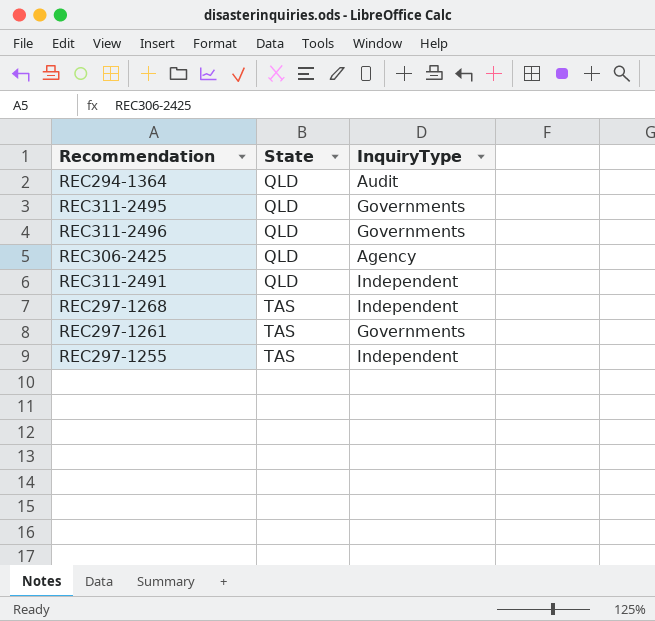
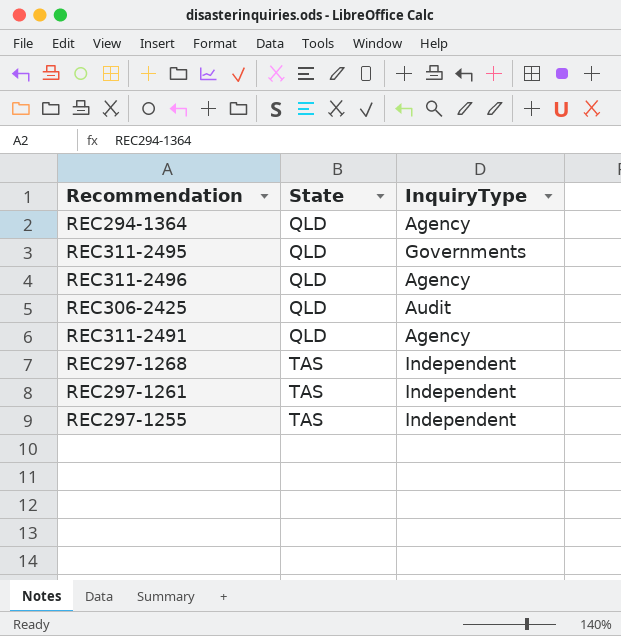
REC294-1364 | InquiryType: Audit -> Agency
REC311-2496 | InquiryType: Governments -> Agency
REC306-2425 | InquiryType: Agency -> Audit
REC311-2491 | InquiryType: Independent -> Agency
REC297-1261 | InquiryType: Governments -> Independent

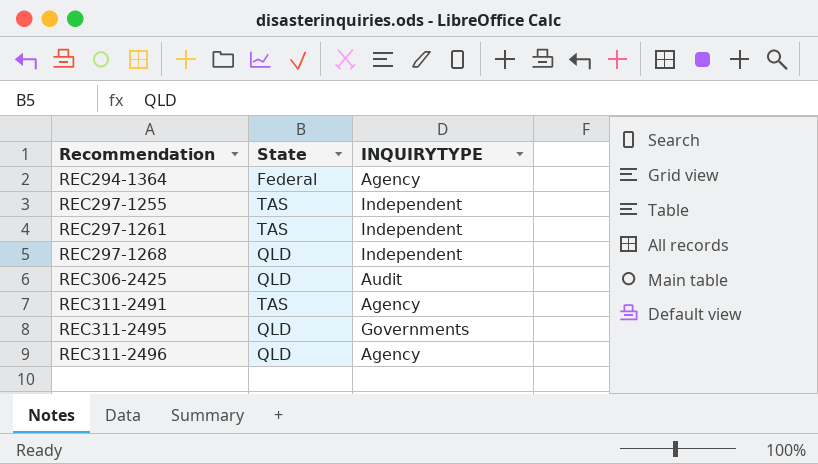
row order: State ascending -> Recommendation ascending
column name: InquiryType -> INQUIRYTYPE
REC294-1364 | State: QLD -> Federal
REC297-1268 | State: TAS -> QLD
REC311-2491 | State: QLD -> TAS

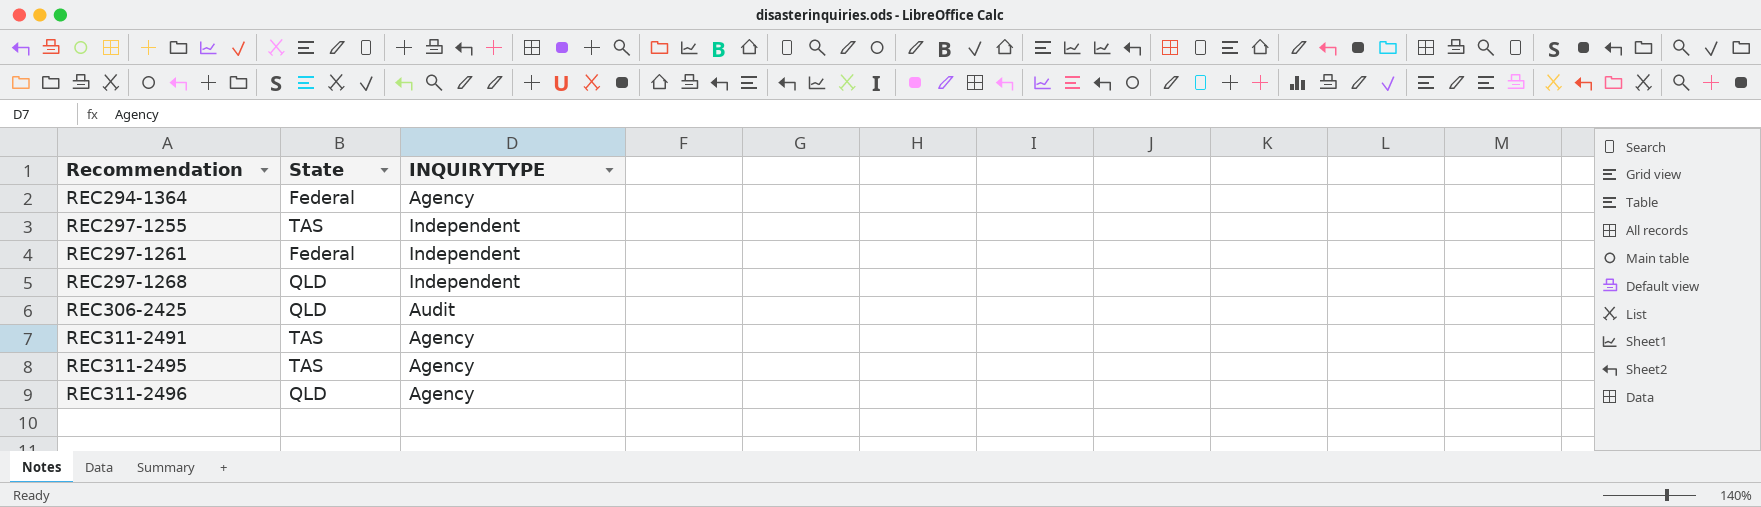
REC297-1261 | State: TAS -> Federal
REC311-2495 | State: QLD -> TAS
REC311-2495 | INQUIRYTYPE: Governments -> Agency

